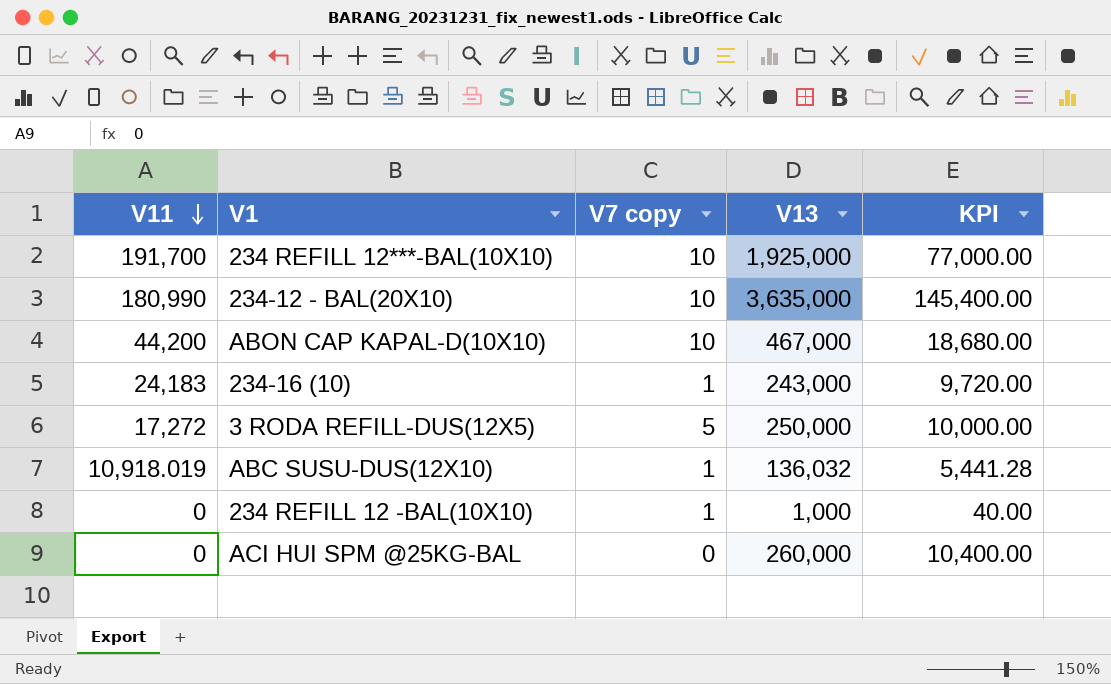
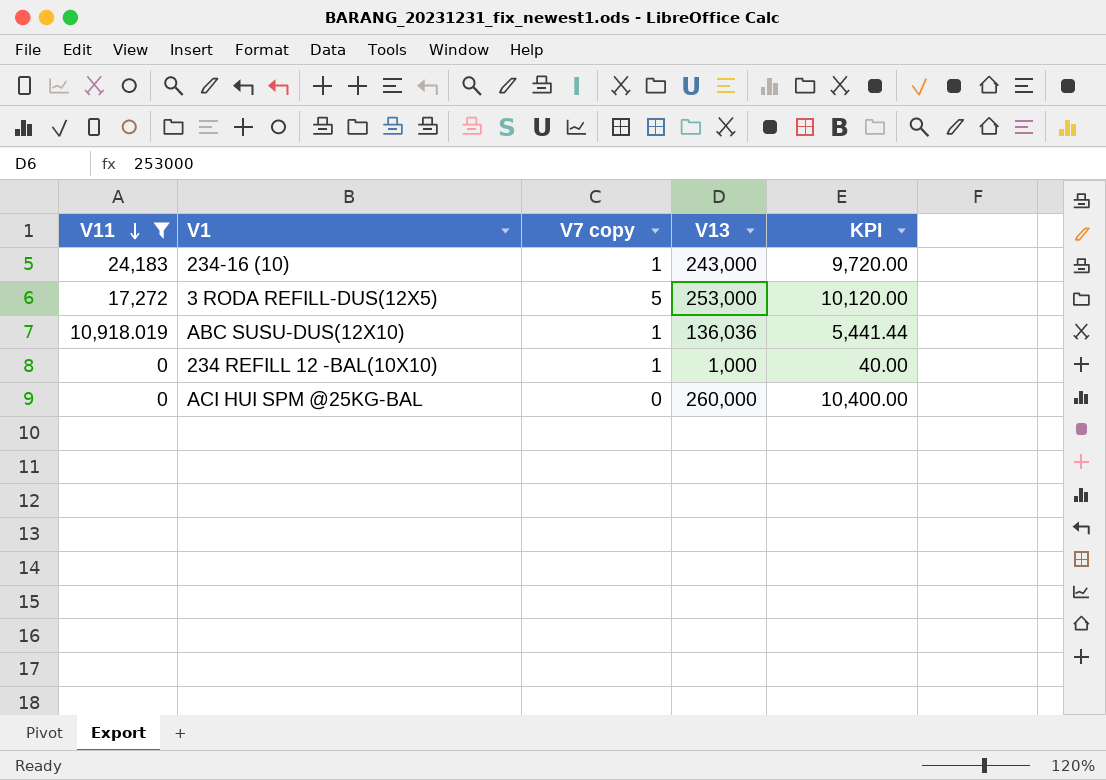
filter: none -> V11 <= 24,183
3 RODA REFILL-DUS(12X5) | V13: 250,000 -> 253,000
3 RODA REFILL-DUS(12X5) | KPI: 10,000.00 -> 10,120.00
ABC SUSU-DUS(12X10) | V13: 136,032 -> 136,036
ABC SUSU-DUS(12X10) | KPI: 5,441.28 -> 5,441.44

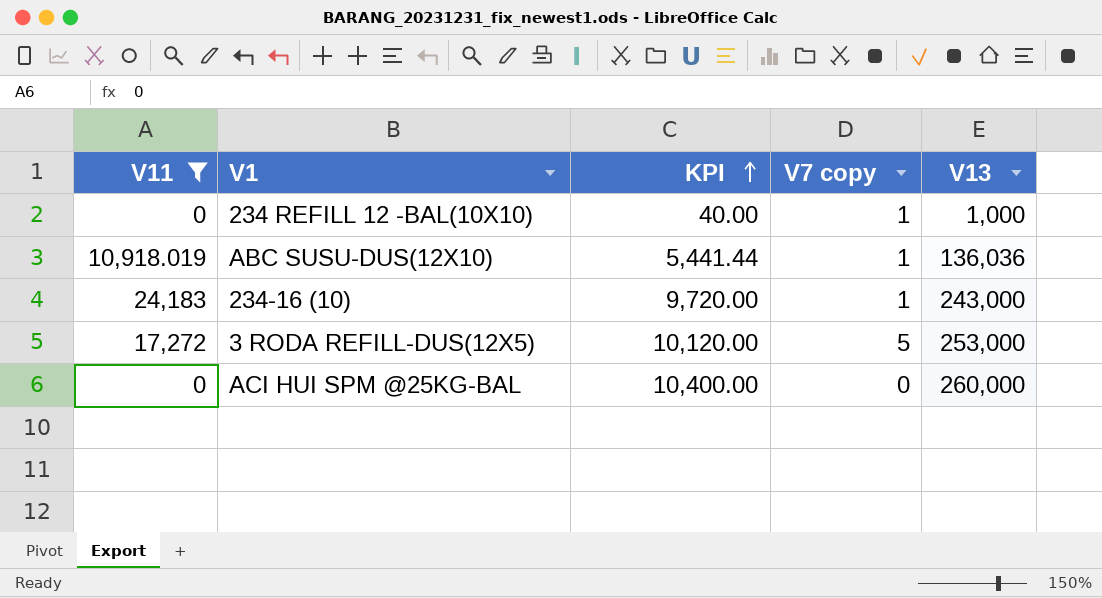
row order: V11 descending -> KPI ascending
column KPI | position: 5 -> 3

